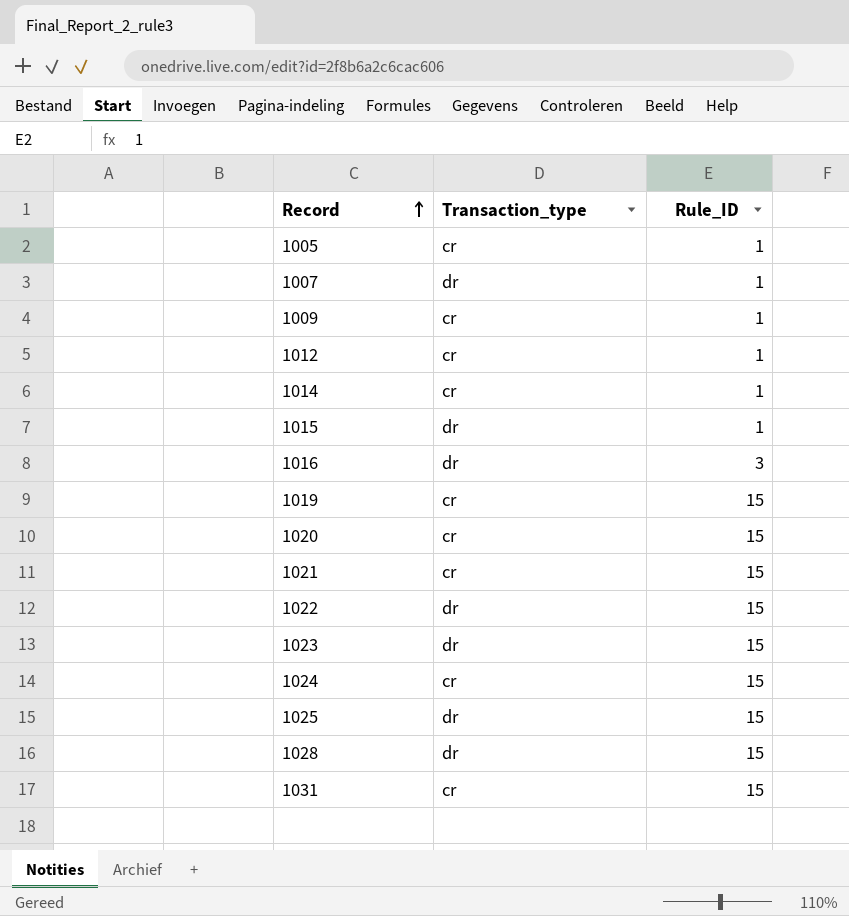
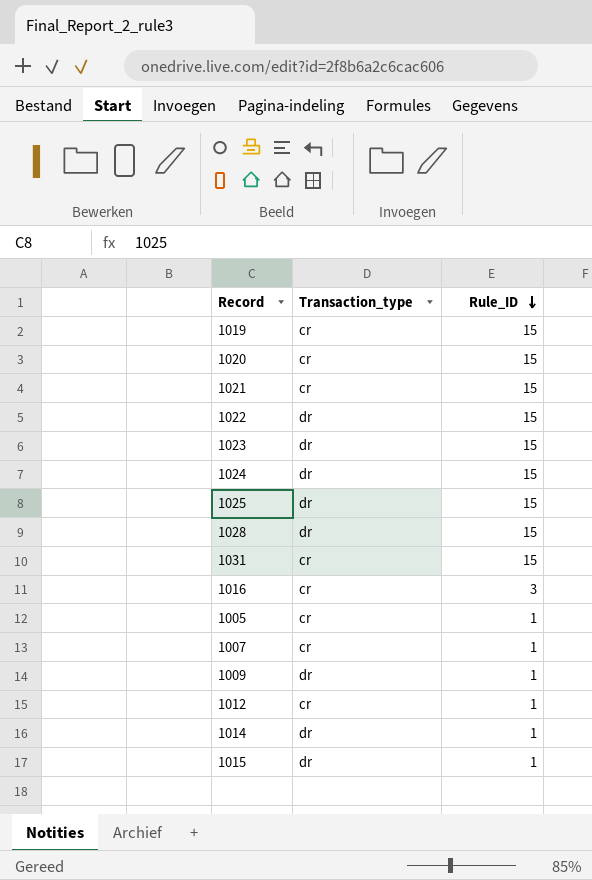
row order: Record ascending -> Rule_ID descending
1024 | Transaction_type: cr -> dr
1016 | Transaction_type: dr -> cr
1007 | Transaction_type: dr -> cr
1009 | Transaction_type: cr -> dr
1014 | Transaction_type: cr -> dr

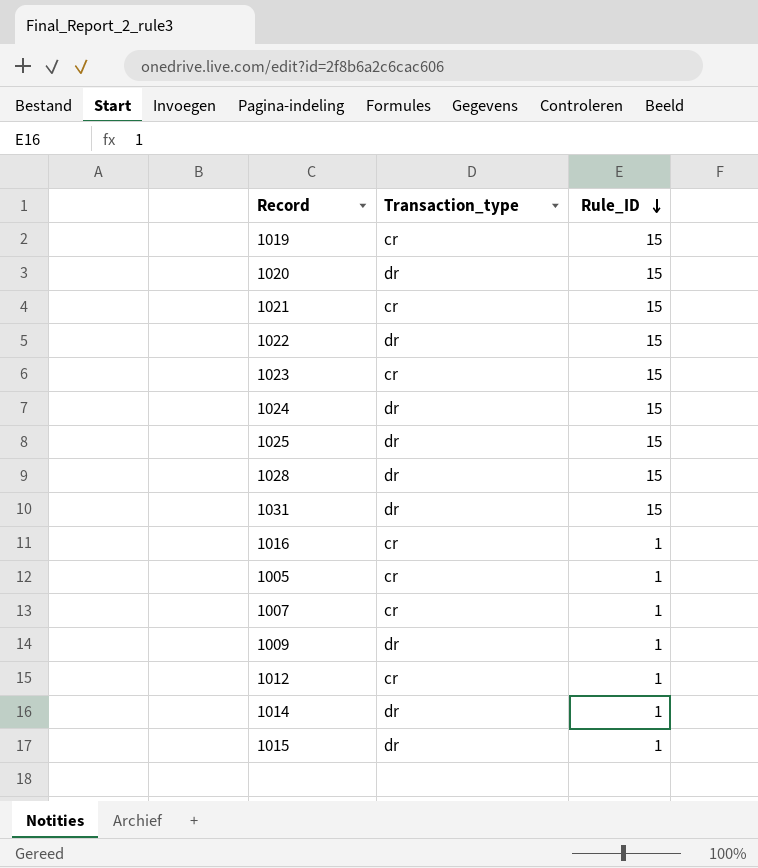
1020 | Transaction_type: cr -> dr
1023 | Transaction_type: dr -> cr
1031 | Transaction_type: cr -> dr
1016 | Rule_ID: 3 -> 1

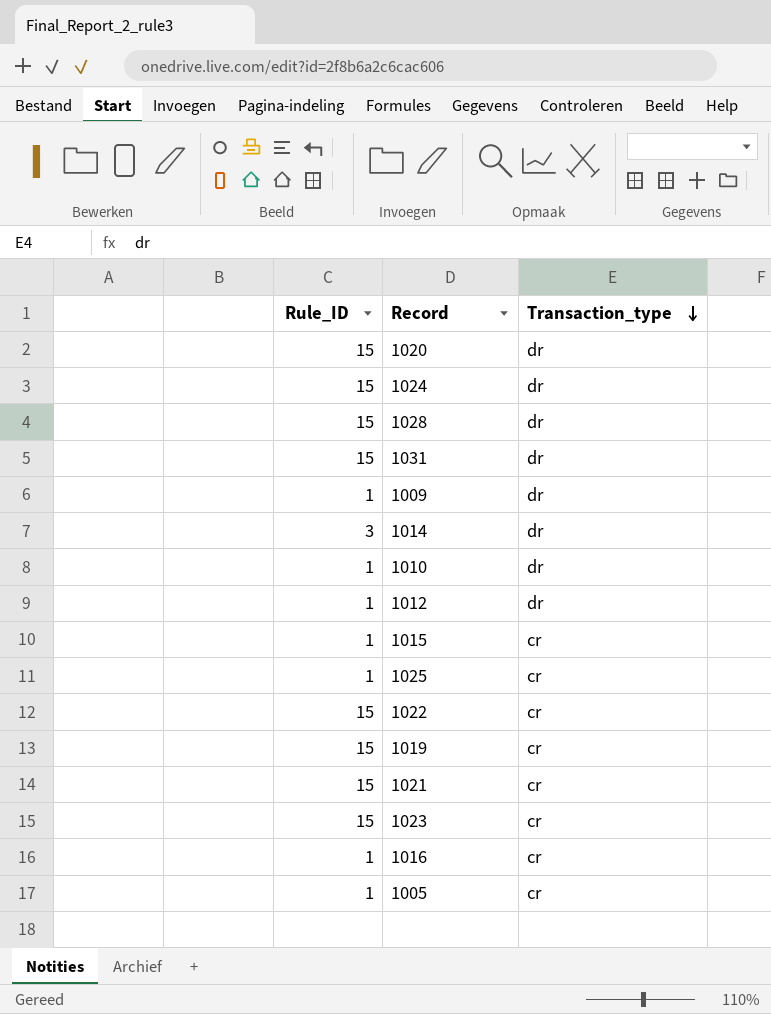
row order: Rule_ID descending -> Transaction_type descending
column Rule_ID | position: 3 -> 1
row 1007: cr | 1 -> none
1014 | Rule_ID: 1 -> 3
row 1010: none -> 1 | dr
1012 | Transaction_type: cr -> dr
1015 | Transaction_type: dr -> cr
1025 | Rule_ID: 15 -> 1
1025 | Transaction_type: dr -> cr
1022 | Transaction_type: dr -> cr

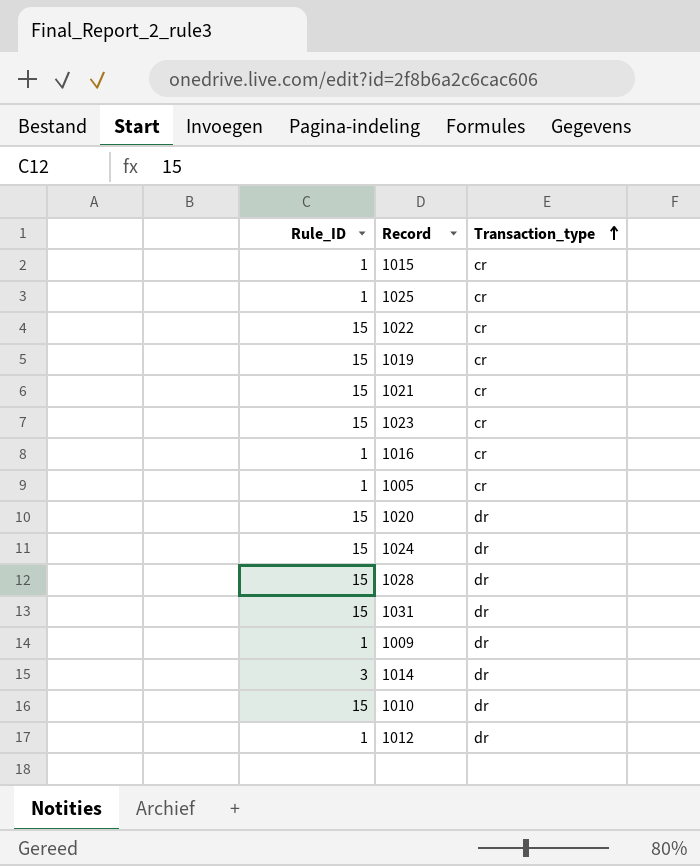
row order: Transaction_type descending -> Transaction_type ascending
1010 | Rule_ID: 1 -> 15

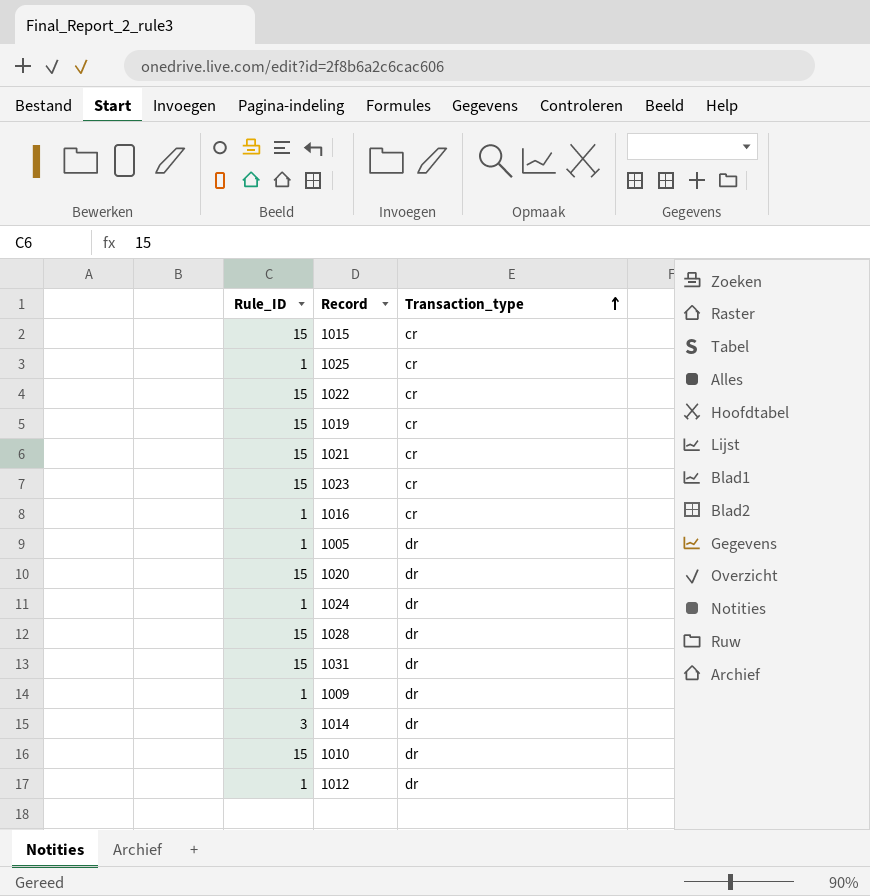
1015 | Rule_ID: 1 -> 15
1005 | Transaction_type: cr -> dr
1024 | Rule_ID: 15 -> 1

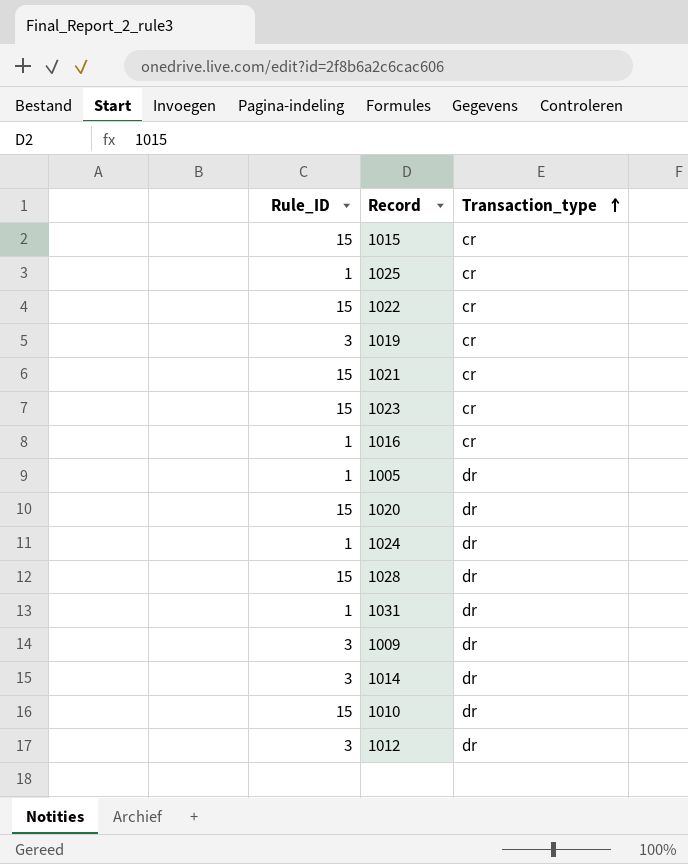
1019 | Rule_ID: 15 -> 3
1031 | Rule_ID: 15 -> 1
1009 | Rule_ID: 1 -> 3
1012 | Rule_ID: 1 -> 3

